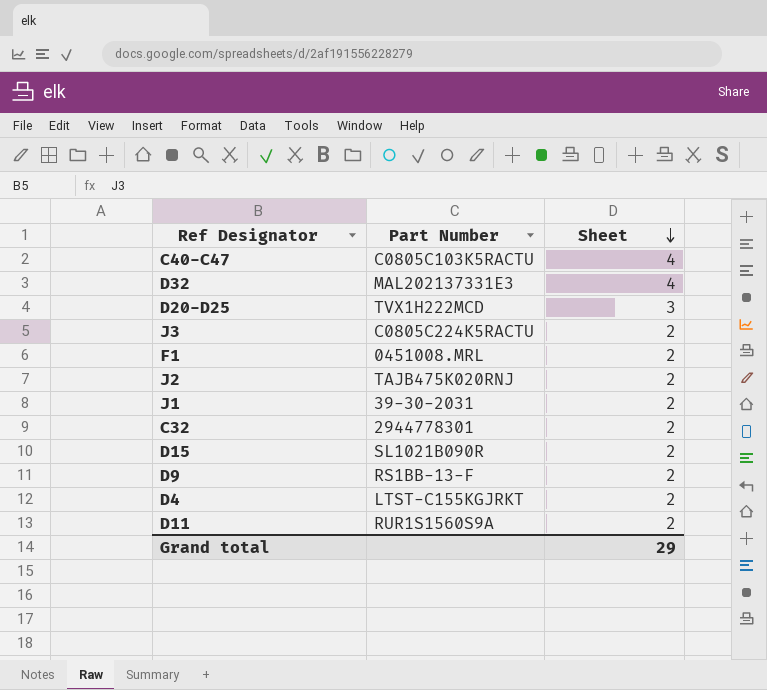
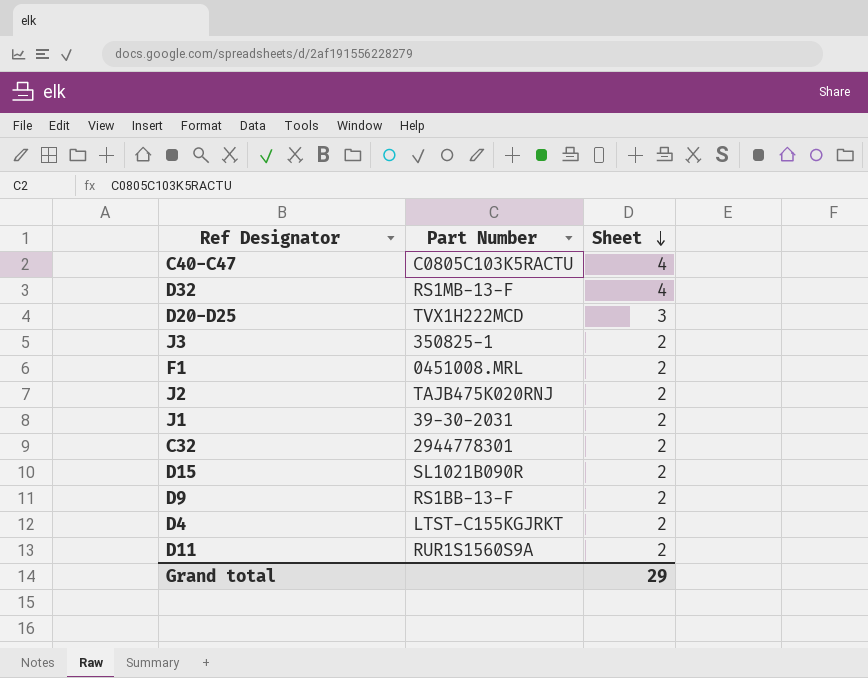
D32 | Part Number: MAL202137331E3 -> RS1MB-13-F
J3 | Part Number: C0805C224K5RACTU -> 350825-1

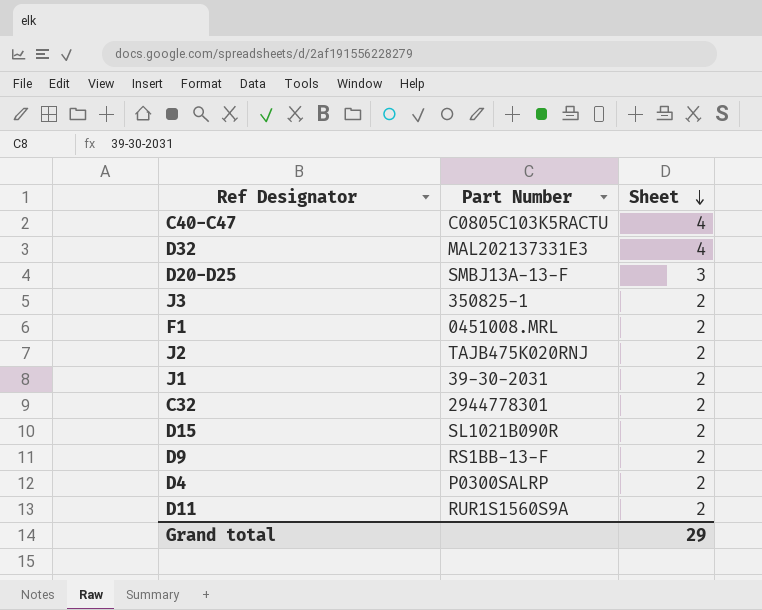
D32 | Part Number: RS1MB-13-F -> MAL202137331E3
D20-D25 | Part Number: TVX1H222MCD -> SMBJ13A-13-F
D4 | Part Number: LTST-C155KGJRKT -> P0300SALRP

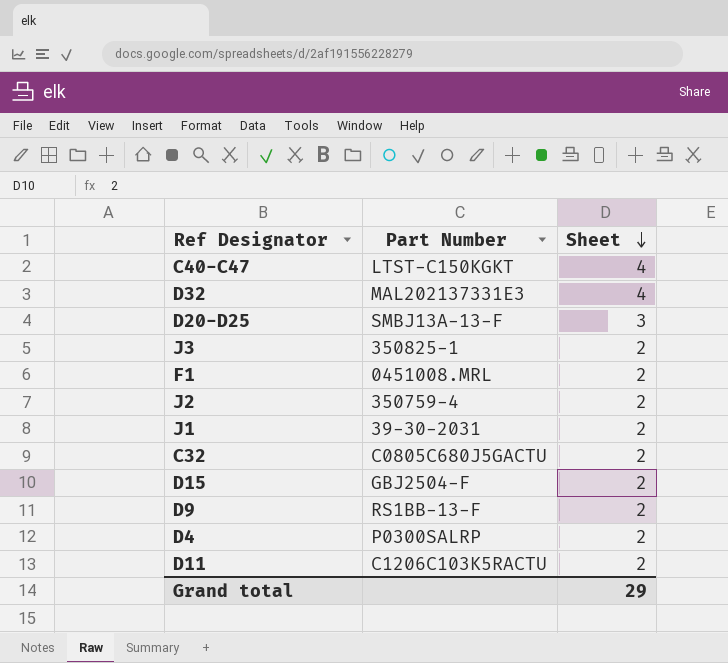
C40-C47 | Part Number: C0805C103K5RACTU -> LTST-C150KGKT
J2 | Part Number: TAJB475K020RNJ -> 350759-4
C32 | Part Number: 2944778301 -> C0805C680J5GACTU
D15 | Part Number: SL1021B090R -> GBJ2504-F
D11 | Part Number: RUR1S1560S9A -> C1206C103K5RACTU

